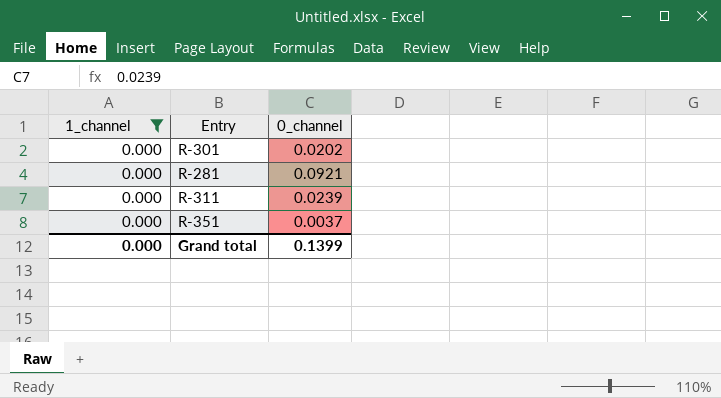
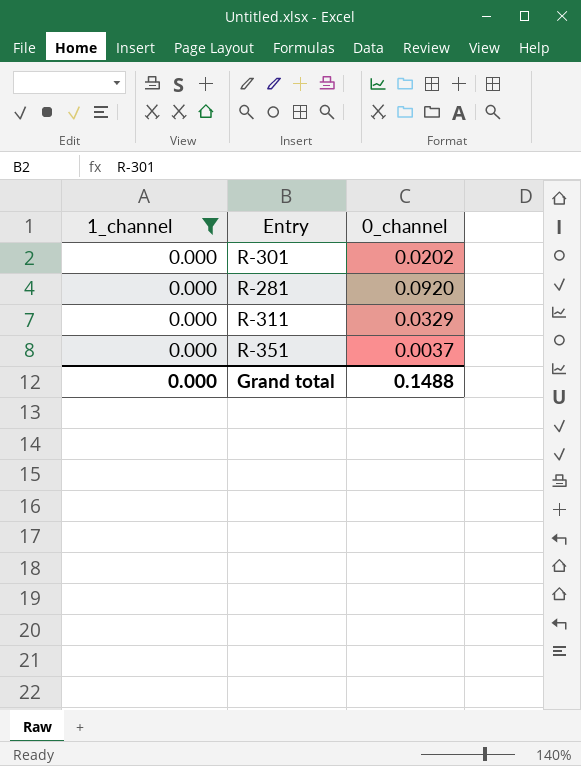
R-281 | 0_channel: 0.0921 -> 0.0920
R-311 | 0_channel: 0.0239 -> 0.0329
Grand total | 0_channel: 0.1399 -> 0.1488

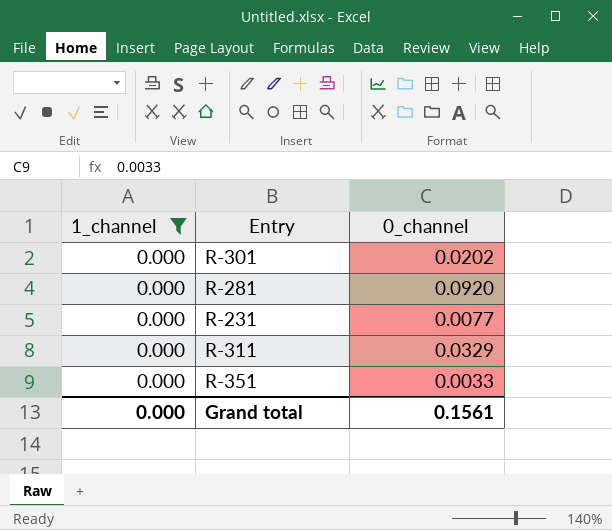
row R-231: none -> 0.000 | 0.0077
R-351 | 0_channel: 0.0037 -> 0.0033
Grand total | 0_channel: 0.1488 -> 0.1561

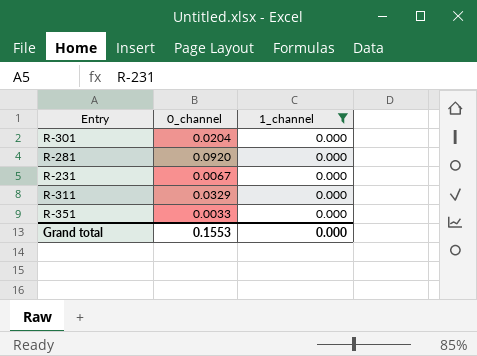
column 1_channel | position: 1 -> 3
R-301 | 0_channel: 0.0202 -> 0.0204
R-231 | 0_channel: 0.0077 -> 0.0067
Grand total | 0_channel: 0.1561 -> 0.1553

